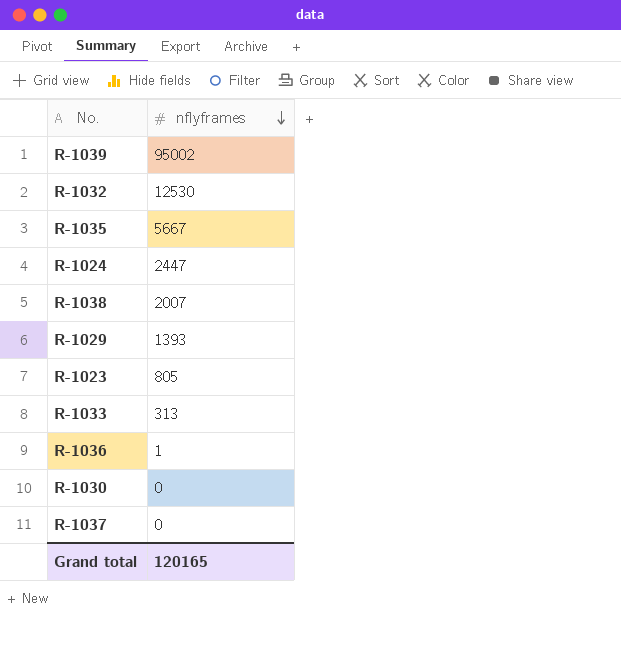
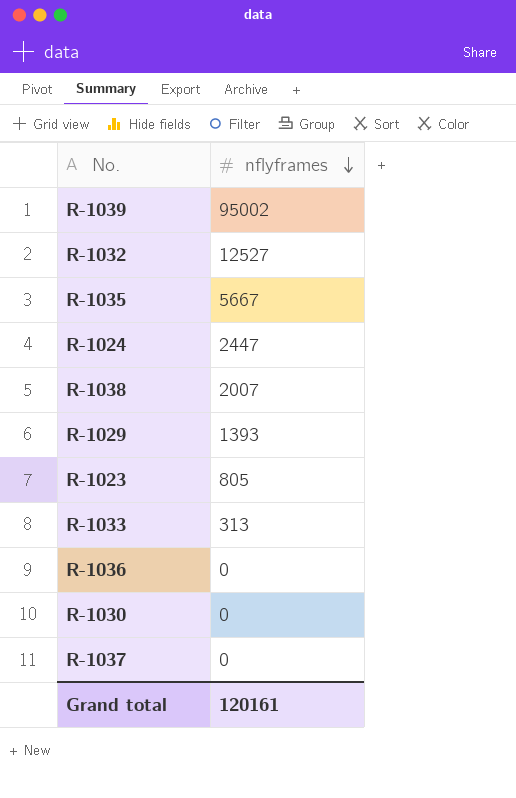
R-1032 | nflyframes: 12530 -> 12527
R-1036 | nflyframes: 1 -> 0
Grand total | nflyframes: 120165 -> 120161

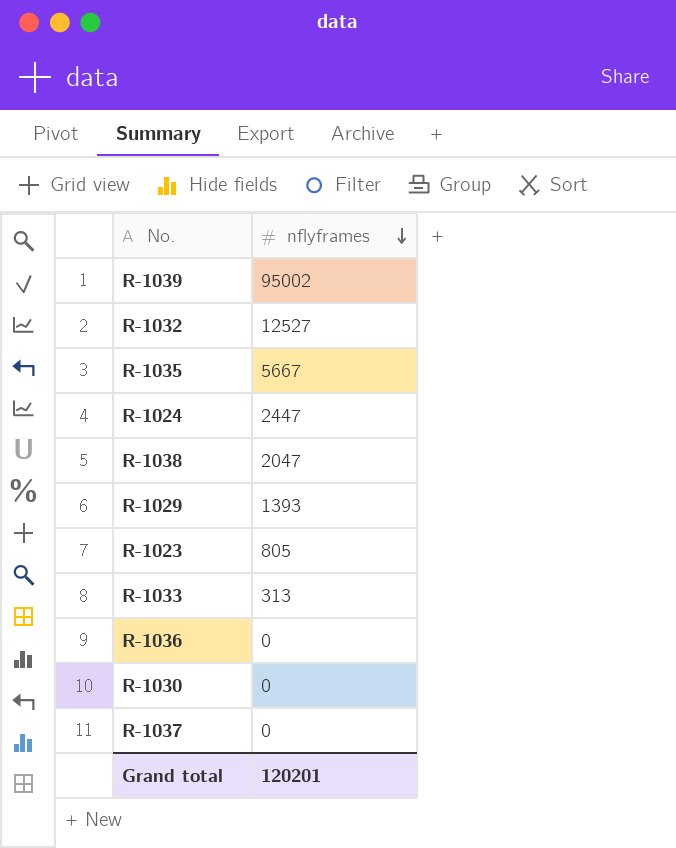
R-1038 | nflyframes: 2007 -> 2047
Grand total | nflyframes: 120161 -> 120201

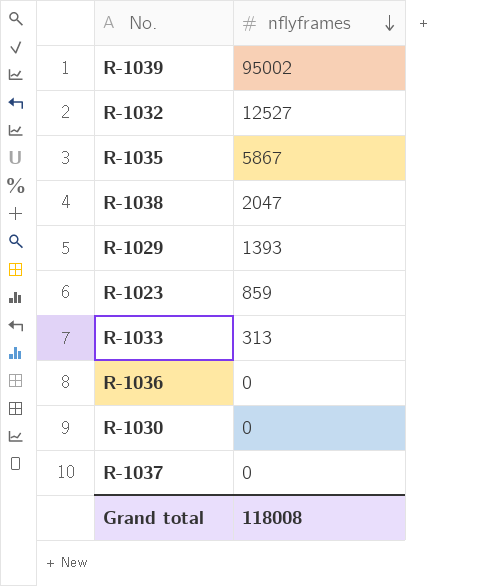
row R-1024: 2447 -> none
R-1035 | nflyframes: 5667 -> 5867
R-1023 | nflyframes: 805 -> 859
Grand total | nflyframes: 120201 -> 118008

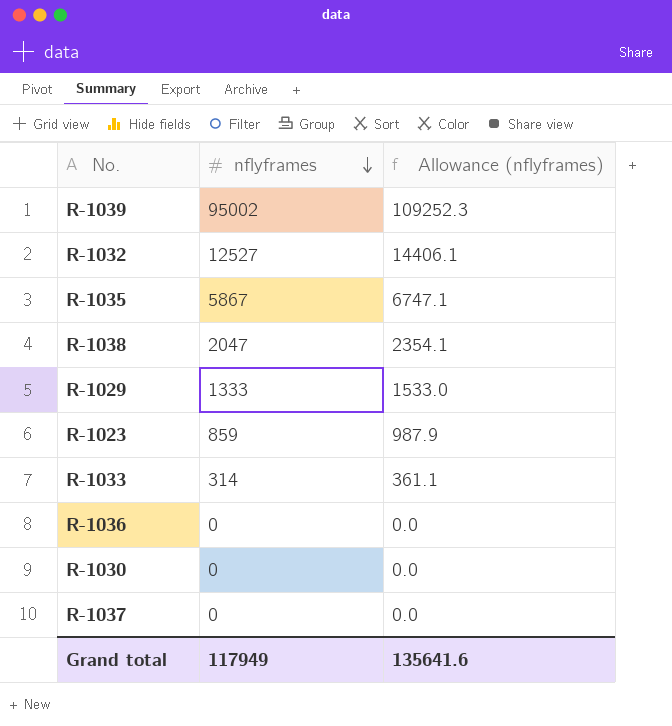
column Allowance (nflyframes) | formula: none -> [nflyframes] * 1.15
R-1029 | nflyframes: 1393 -> 1333
R-1033 | nflyframes: 313 -> 314
Grand total | nflyframes: 118008 -> 117949

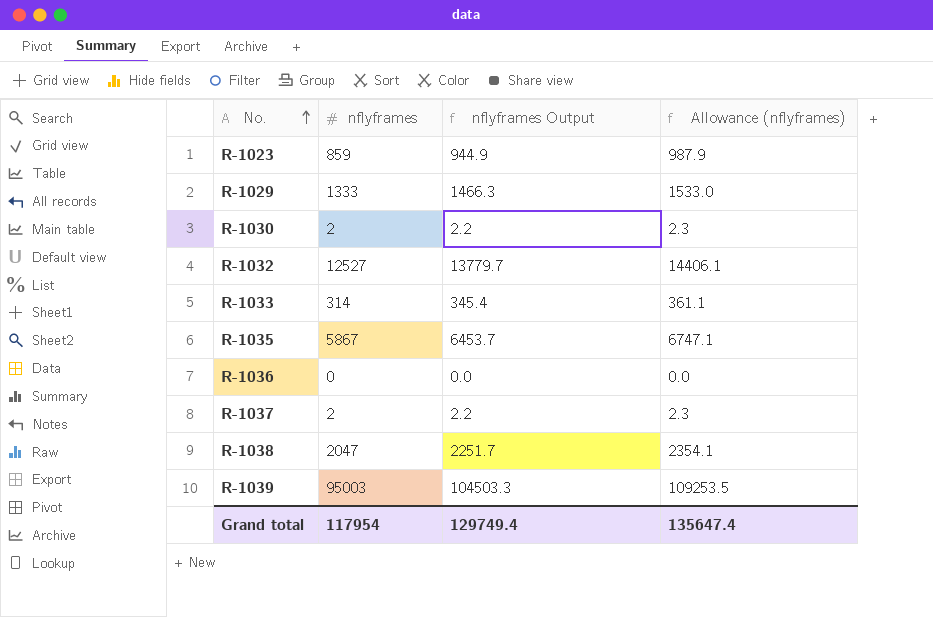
row order: nflyframes descending -> No. ascending
column nflyframes Output | formula: none -> [nflyframes] * 1.1
R-1030 | nflyframes: 0 -> 2
R-1030 | Allowance (nflyframes): 0.0 -> 2.3
R-1037 | nflyframes: 0 -> 2
R-1037 | Allowance (nflyframes): 0.0 -> 2.3
R-1039 | nflyframes: 95002 -> 95003
R-1039 | Allowance (nflyframes): 109252.3 -> 109253.5
Grand total | nflyframes: 117949 -> 117954
Grand total | Allowance (nflyframes): 135641.6 -> 135647.4

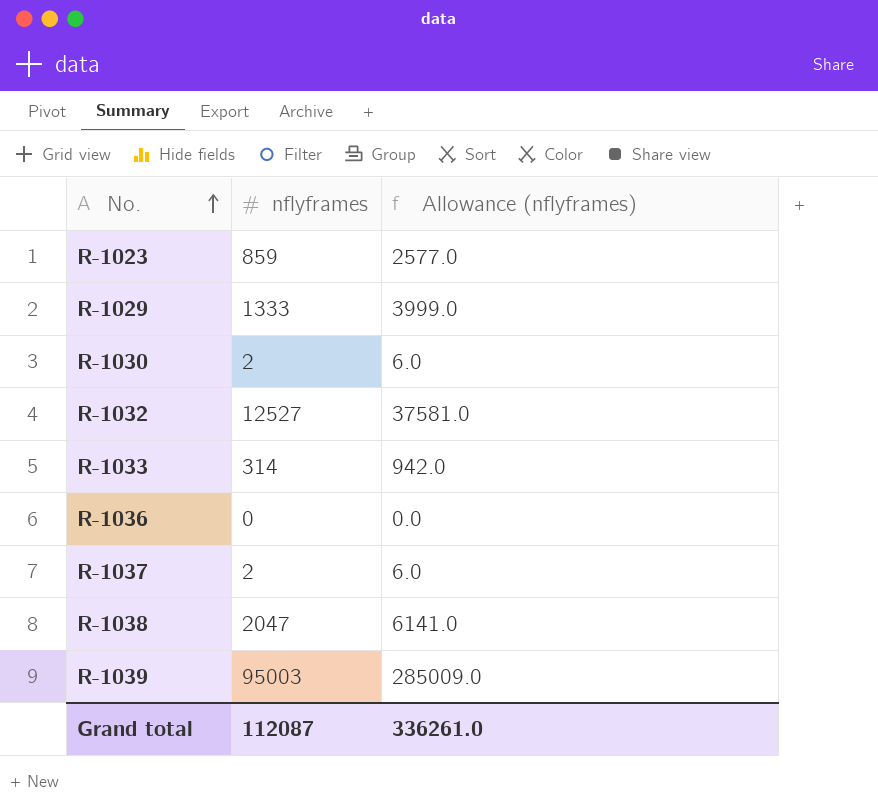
column nflyframes Output | formula: [nflyframes] * 1.1 -> none
column Allowance (nflyframes) | formula: [nflyframes] * 1.15 -> [nflyframes] * 3
row R-1035: 5867 | 6453.7 | 6747.1 -> none
Grand total | nflyframes: 117954 -> 112087
Grand total | Allowance (nflyframes): 135647.4 -> 336261.0

